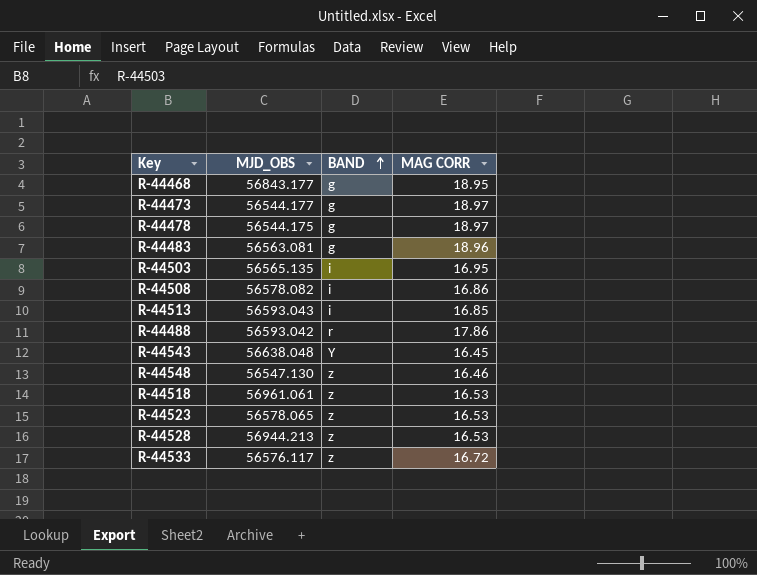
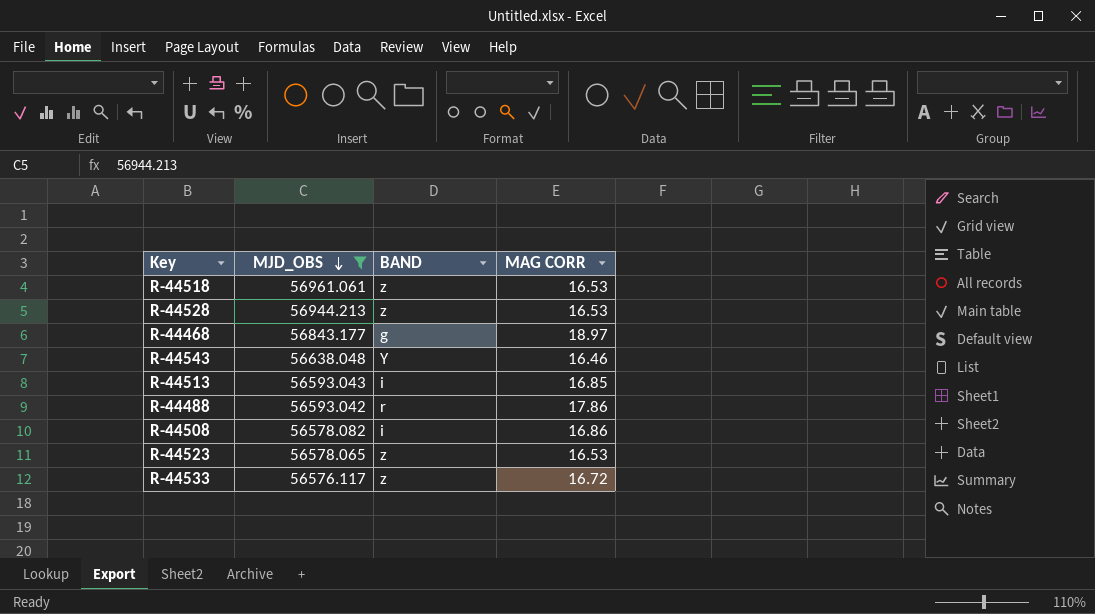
filter: none -> MJD_OBS >= 56576.117
row order: BAND ascending -> MJD_OBS descending
R-44468 | MAG CORR: 18.95 -> 18.97
R-44543 | MAG CORR: 16.45 -> 16.46

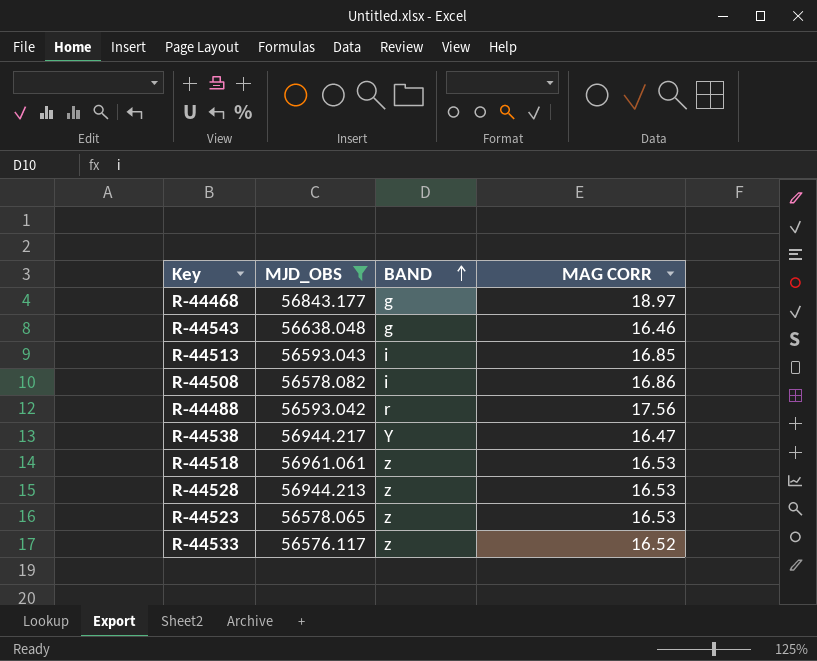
row order: MJD_OBS descending -> BAND ascending
R-44543 | BAND: Y -> g
R-44488 | MAG CORR: 17.86 -> 17.56
row R-44538: none -> 56944.217 | Y | 16.47
R-44533 | MAG CORR: 16.72 -> 16.52

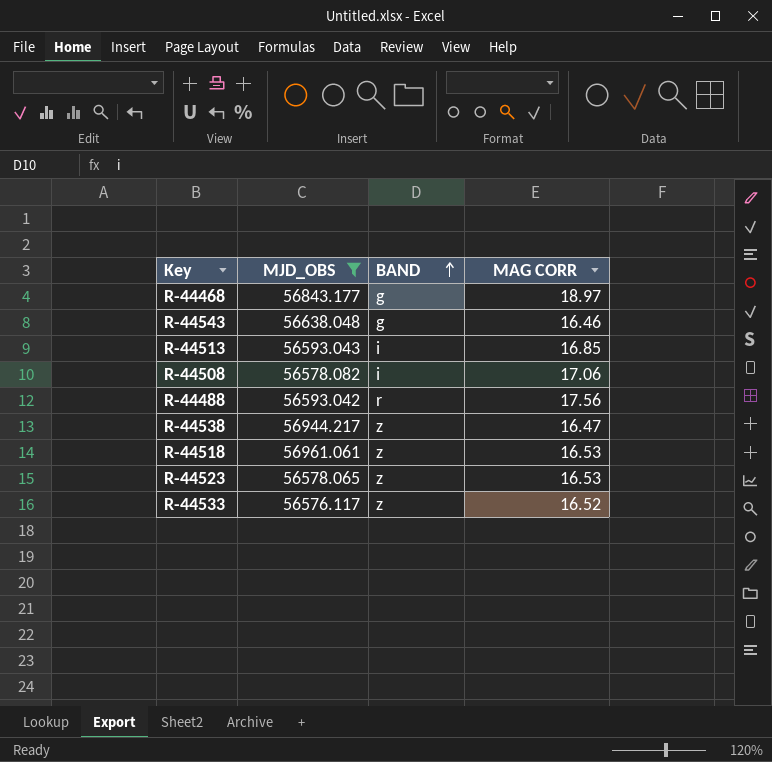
row R-44528: 56944.213 | z | 16.53 -> none
R-44508 | MAG CORR: 16.86 -> 17.06
R-44538 | BAND: Y -> z

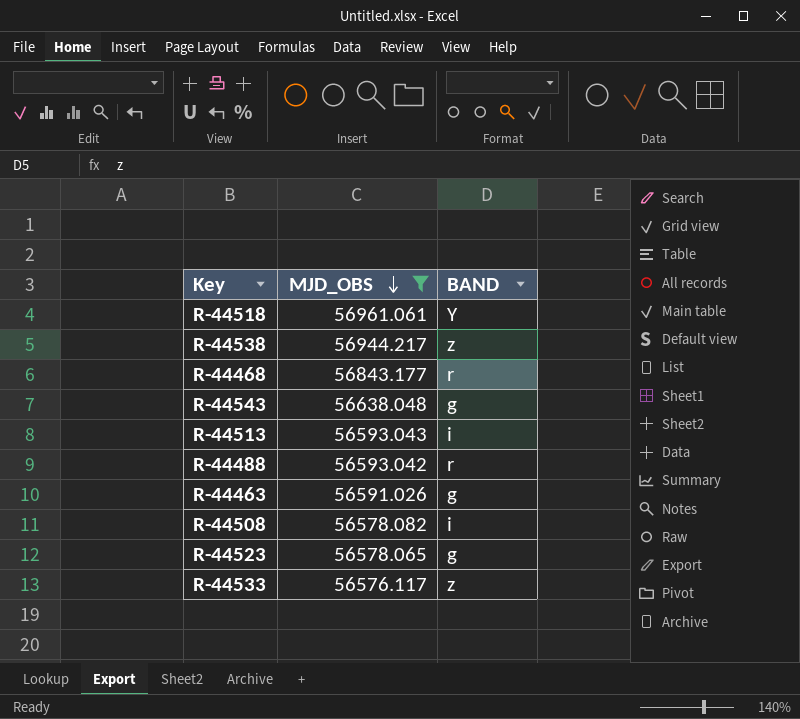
row order: BAND ascending -> MJD_OBS descending
column MAG CORR | position: 4 -> none
R-44518 | BAND: z -> Y
R-44468 | BAND: g -> r
row R-44463: none -> 56591.026 | g
R-44523 | BAND: z -> g

